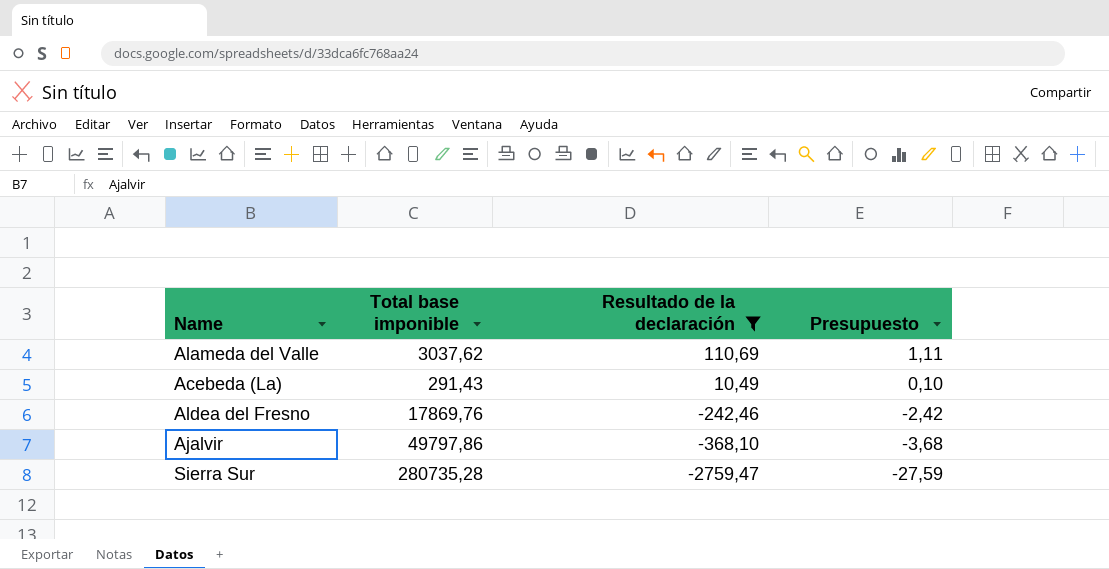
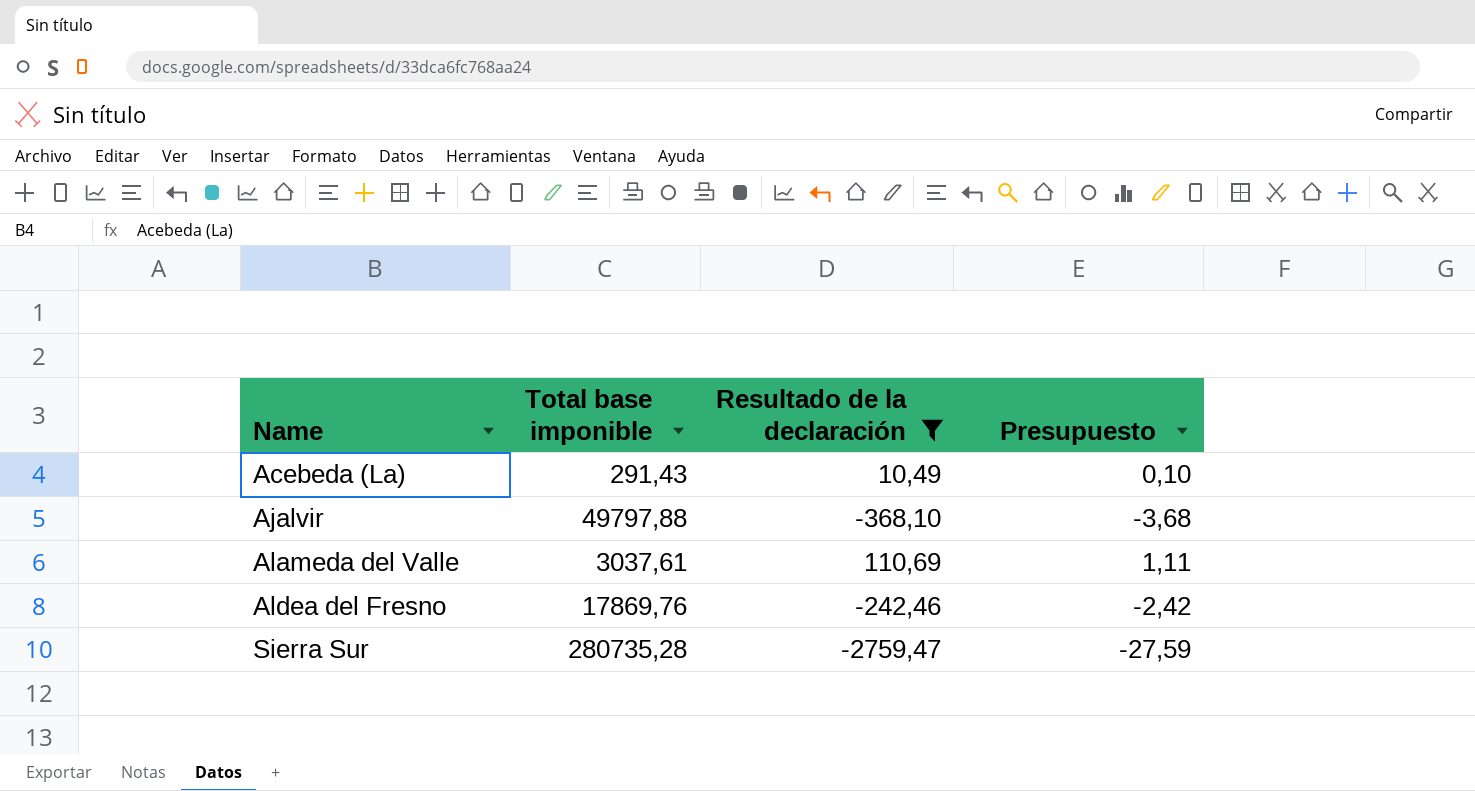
row order: Resultado de la declaración descending -> Name ascending
Ajalvir | Total base imponible: 49797,86 -> 49797,88
Alameda del Valle | Total base imponible: 3037,62 -> 3037,61

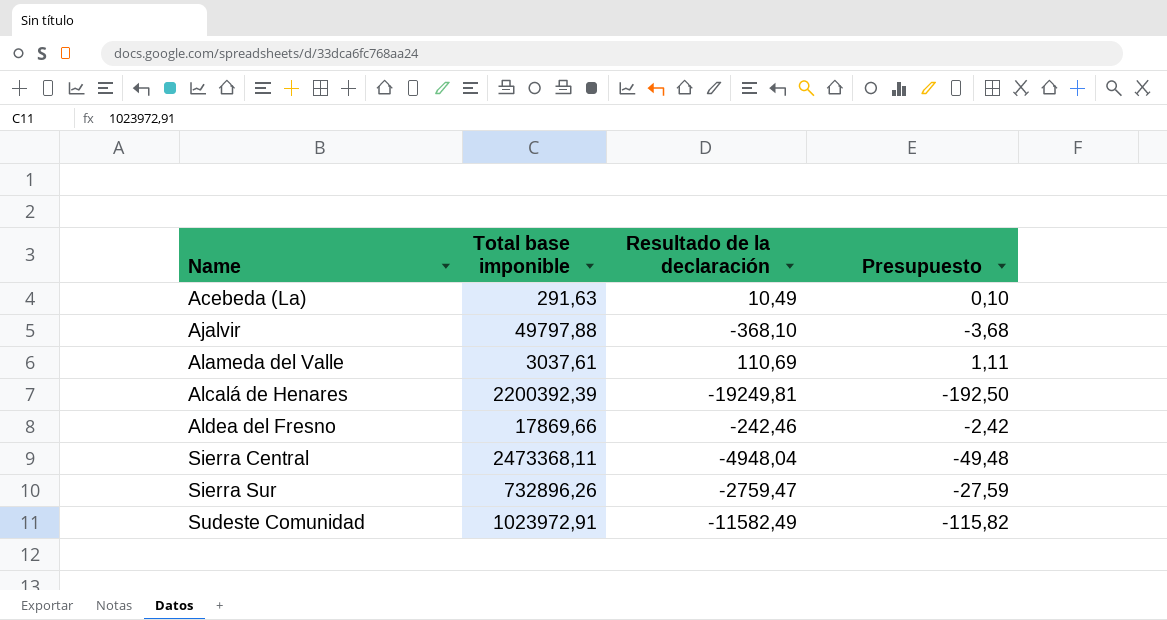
filter: Resultado de la declaración >= -2759,47 -> none
Acebeda (La) | Total base imponible: 291,43 -> 291,63
Aldea del Fresno | Total base imponible: 17869,76 -> 17869,66
Sierra Sur | Total base imponible: 280735,28 -> 732896,26

